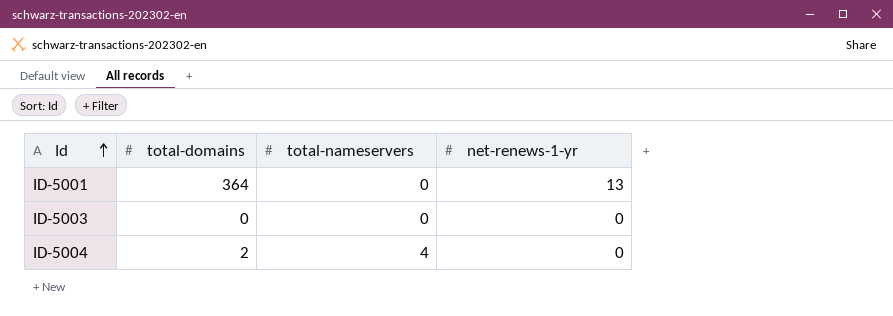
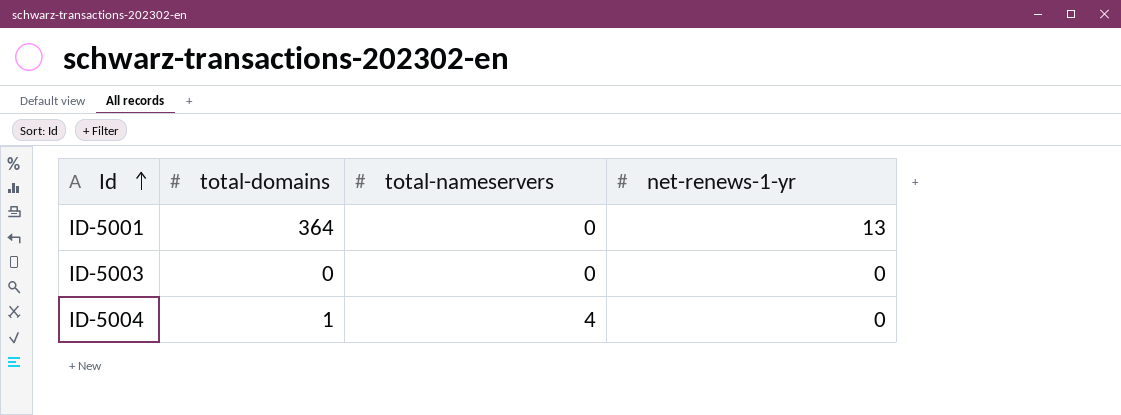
ID-5004 | total-domains: 2 -> 1

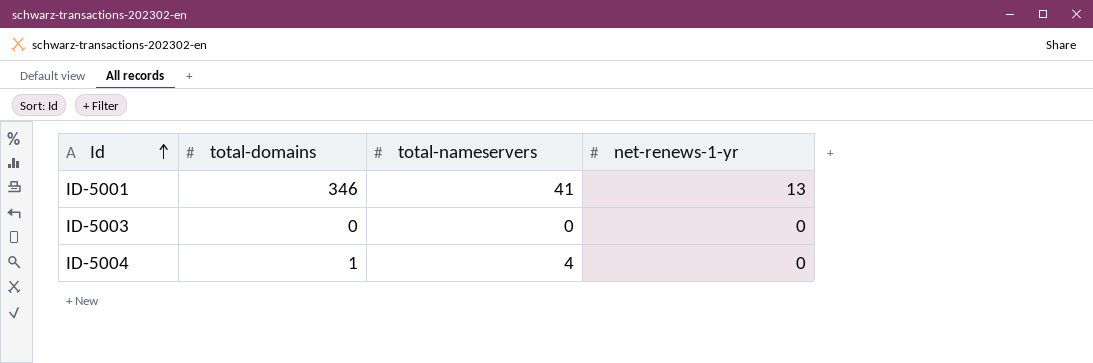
ID-5001 | total-domains: 364 -> 346
ID-5001 | total-nameservers: 0 -> 41

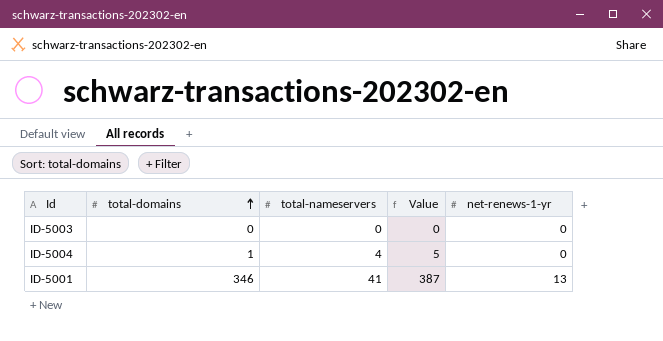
row order: Id ascending -> total-domains ascending
column Value | formula: none -> [total-domains] + [total-nameservers]

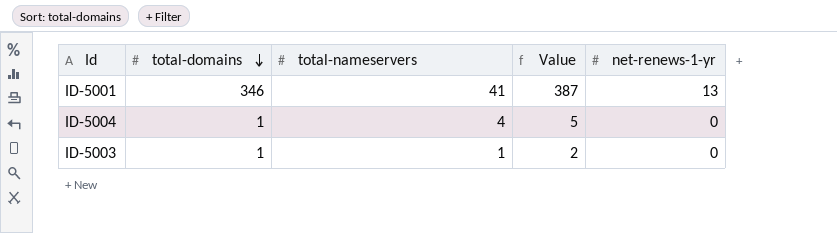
row order: total-domains ascending -> total-domains descending
ID-5003 | total-domains: 0 -> 1
ID-5003 | total-nameservers: 0 -> 1
ID-5003 | Value: 0 -> 2

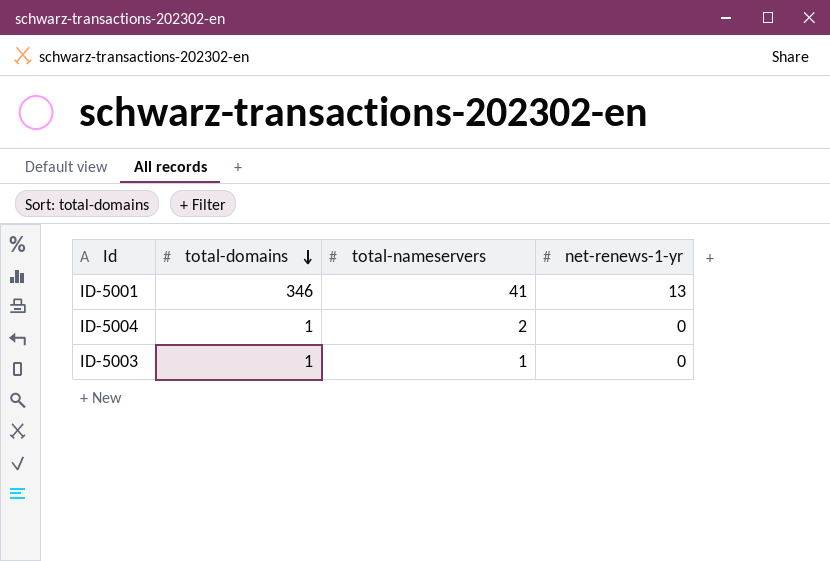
column Value | formula: [total-domains] + [total-nameservers] -> none
ID-5004 | total-nameservers: 4 -> 2

